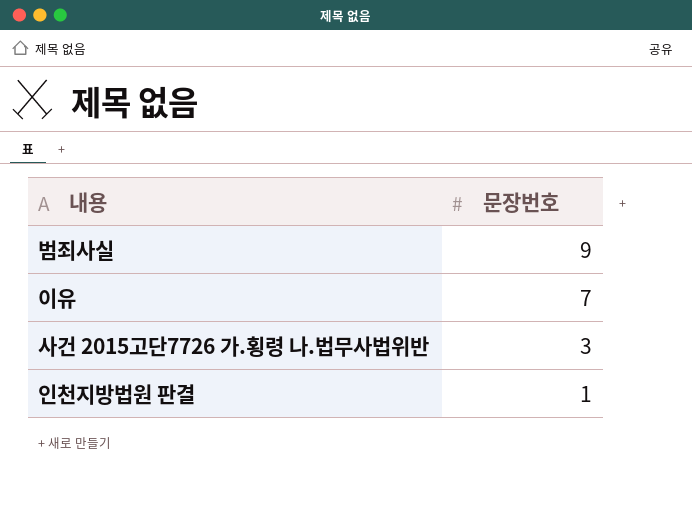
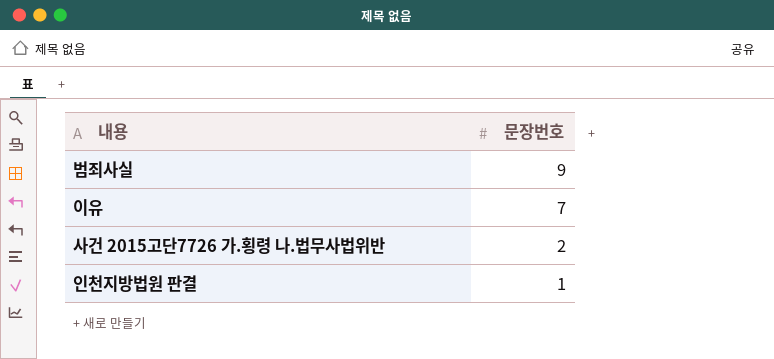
사건 2015고단7726 가.횡령 나.법무사법위반 | 문장번호: 3 -> 2

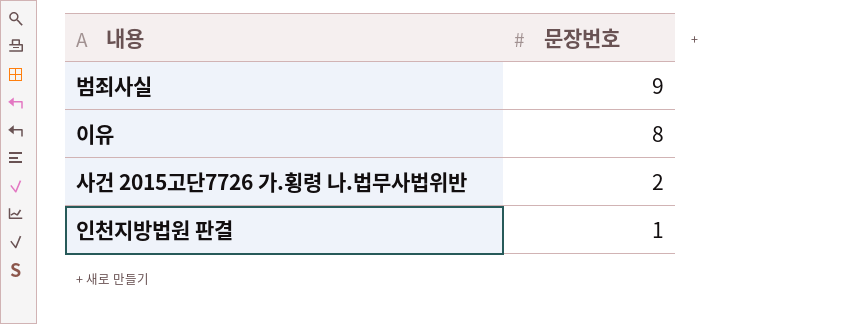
이유 | 문장번호: 7 -> 8

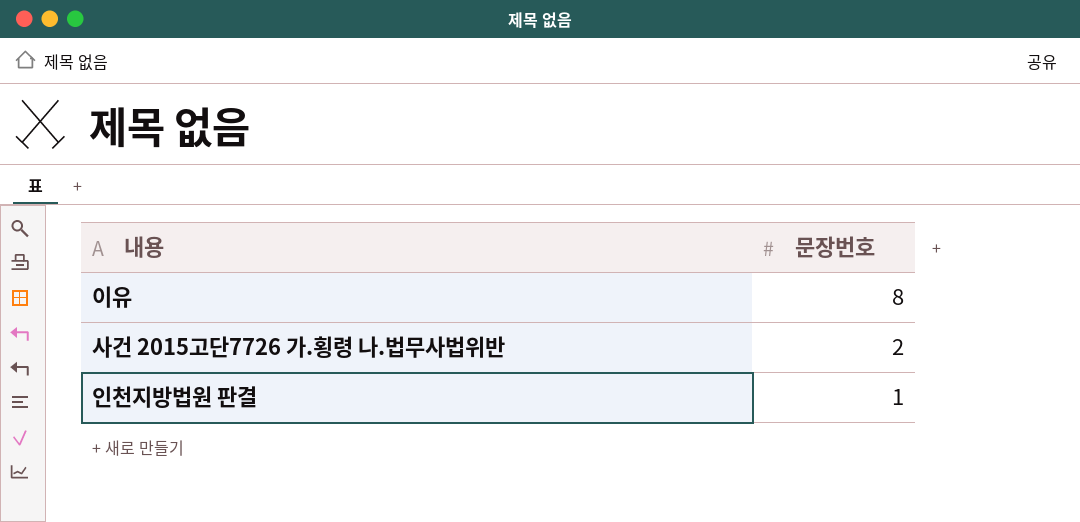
row 범죄사실: 9 -> none

